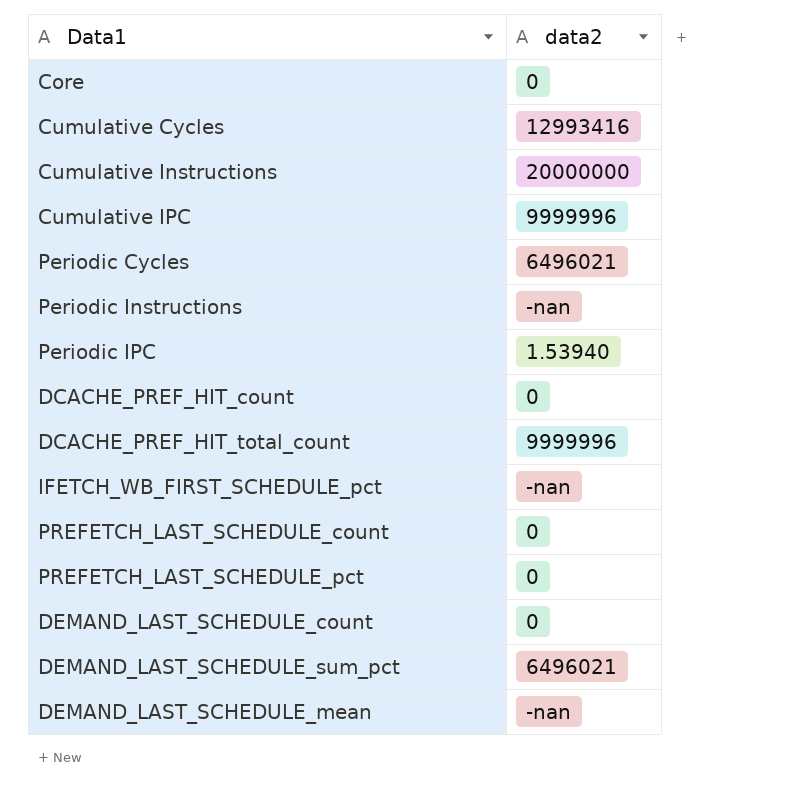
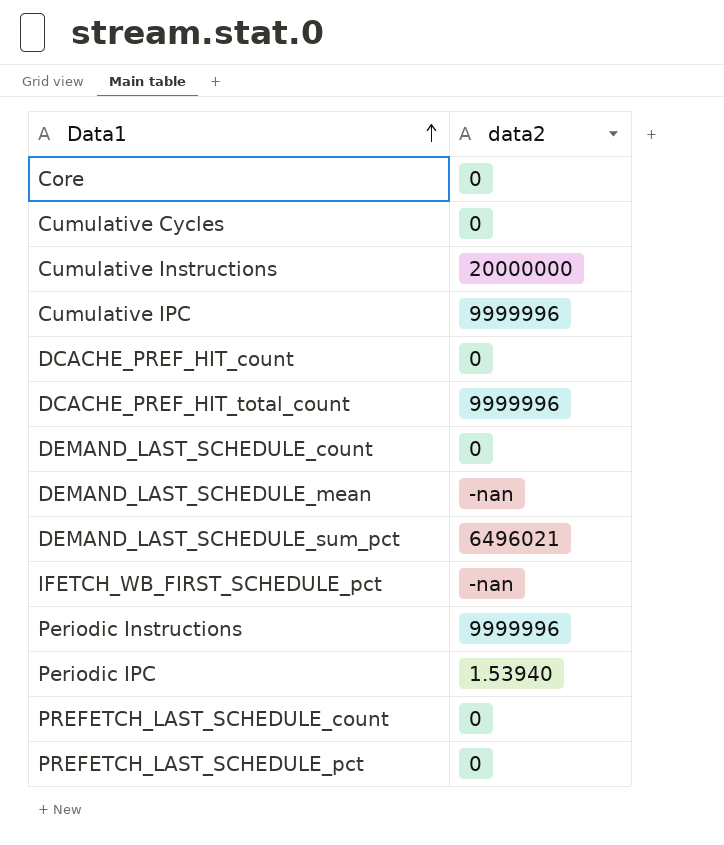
row order: none -> Data1 ascending
row Periodic Cycles: 6496021 -> none
Cumulative Cycles | data2: 12993416 -> 0
Periodic Instructions | data2: -nan -> 9999996

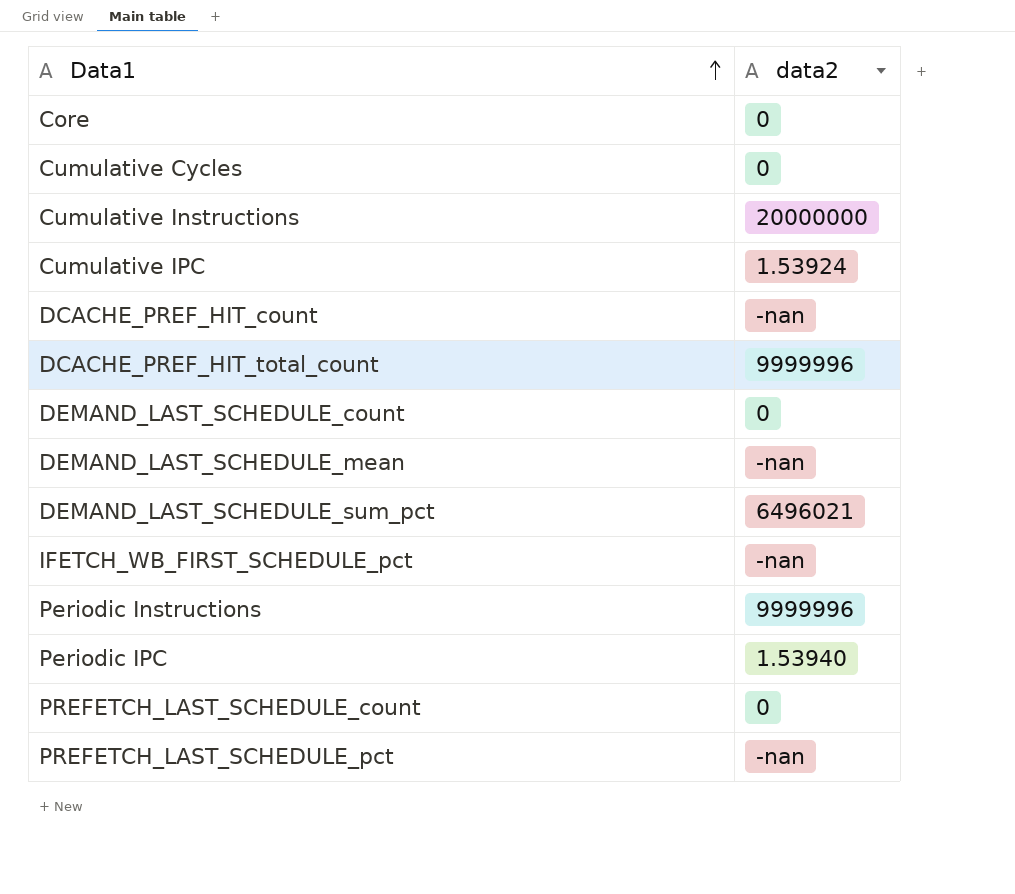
Cumulative IPC | data2: 9999996 -> 1.53924
DCACHE_PREF_HIT_count | data2: 0 -> -nan
PREFETCH_LAST_SCHEDULE_pct | data2: 0 -> -nan

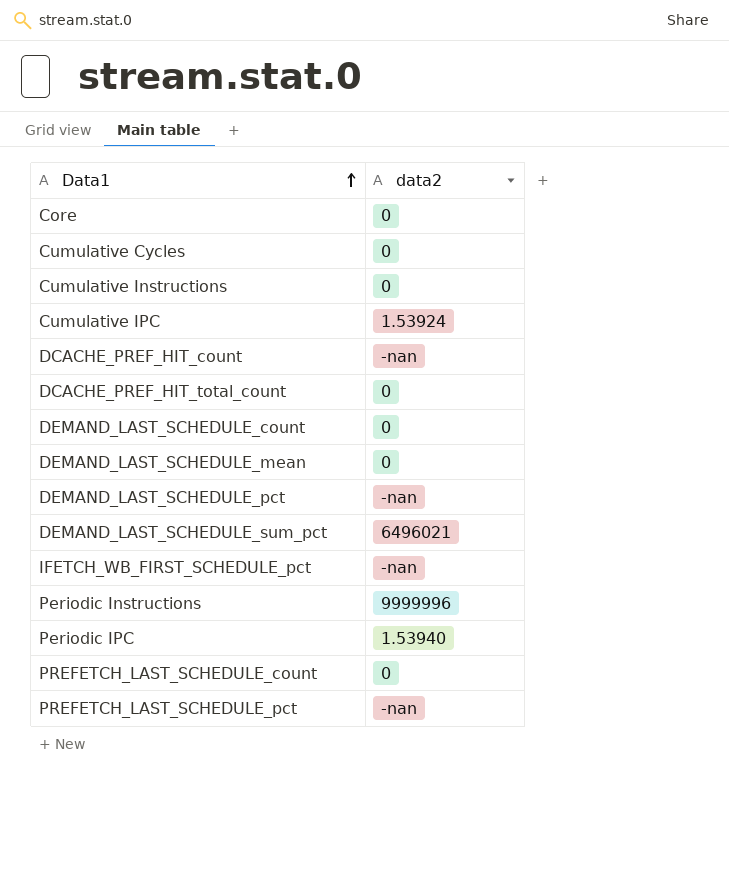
Cumulative Instructions | data2: 20000000 -> 0
DCACHE_PREF_HIT_total_count | data2: 9999996 -> 0
DEMAND_LAST_SCHEDULE_mean | data2: -nan -> 0
row DEMAND_LAST_SCHEDULE_pct: none -> -nan

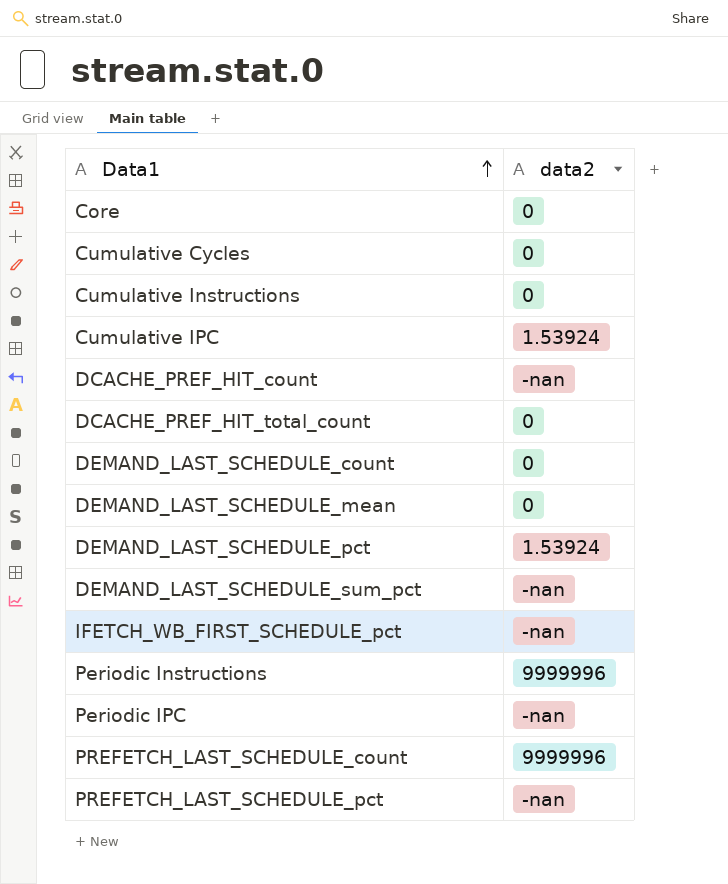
DEMAND_LAST_SCHEDULE_pct | data2: -nan -> 1.53924
DEMAND_LAST_SCHEDULE_sum_pct | data2: 6496021 -> -nan
Periodic IPC | data2: 1.53940 -> -nan
PREFETCH_LAST_SCHEDULE_count | data2: 0 -> 9999996

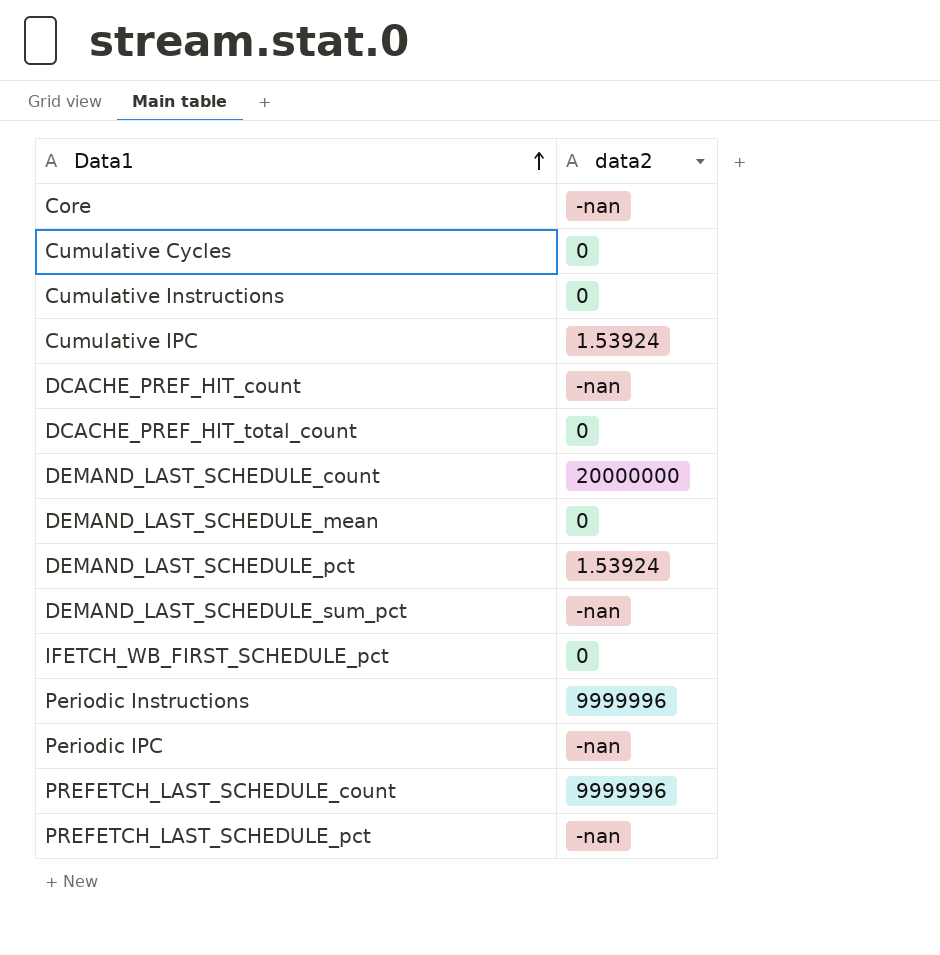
Core | data2: 0 -> -nan
DEMAND_LAST_SCHEDULE_count | data2: 0 -> 20000000
IFETCH_WB_FIRST_SCHEDULE_pct | data2: -nan -> 0

